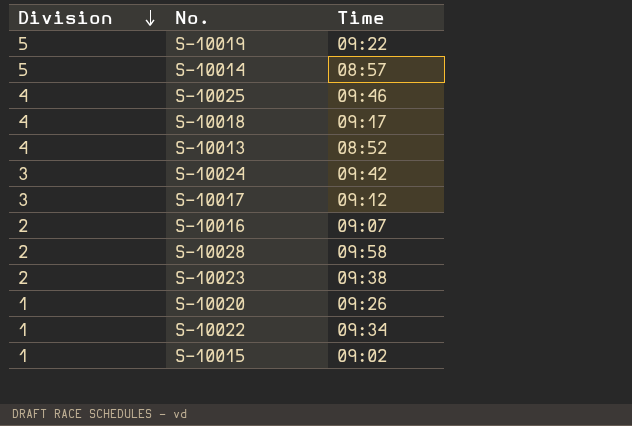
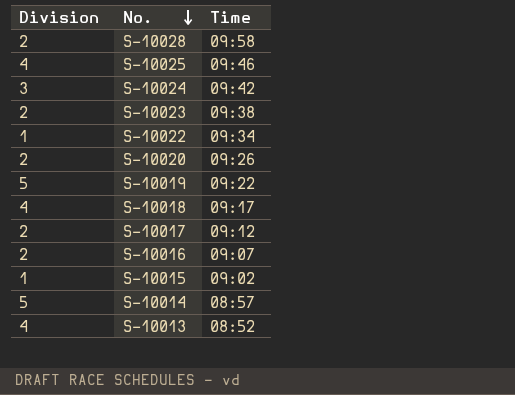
row order: Division descending -> No. descending
S-10020 | Division: 1 -> 2
S-10017 | Division: 3 -> 2

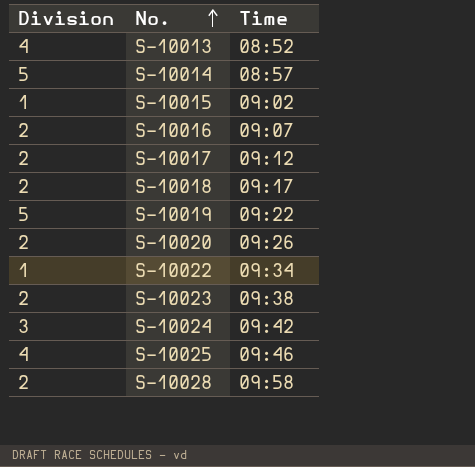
row order: No. descending -> No. ascending
S-10018 | Division: 4 -> 2

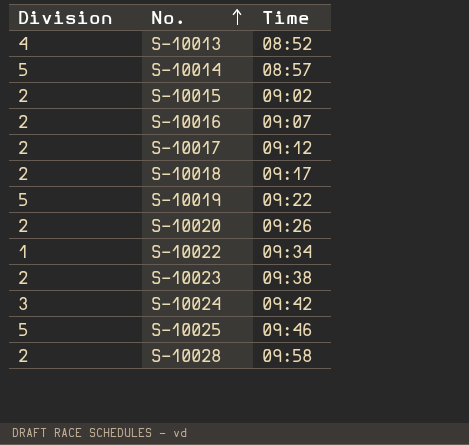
S-10015 | Division: 1 -> 2
S-10025 | Division: 4 -> 5

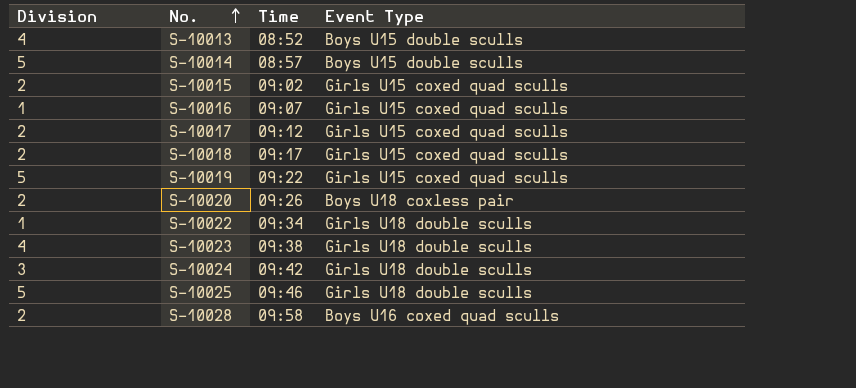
column Event Type | position: none -> 4
S-10016 | Division: 2 -> 1
S-10023 | Division: 2 -> 4

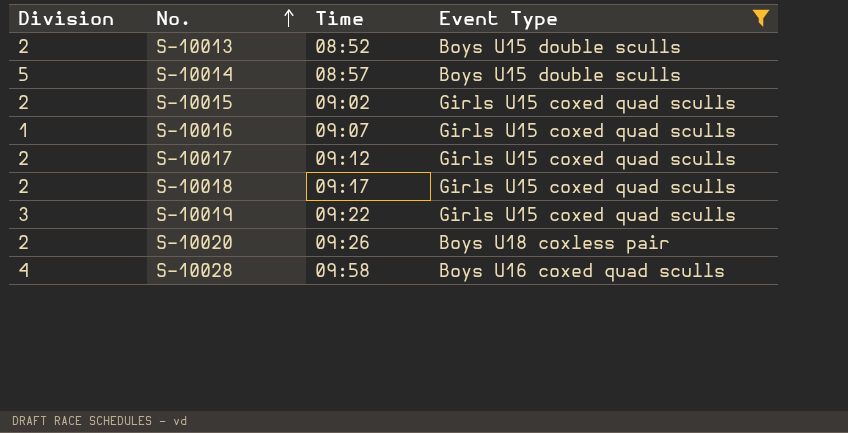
filter: none -> Event Type != Girls U18 double sculls
S-10013 | Division: 4 -> 2
S-10019 | Division: 5 -> 3
S-10028 | Division: 2 -> 4

